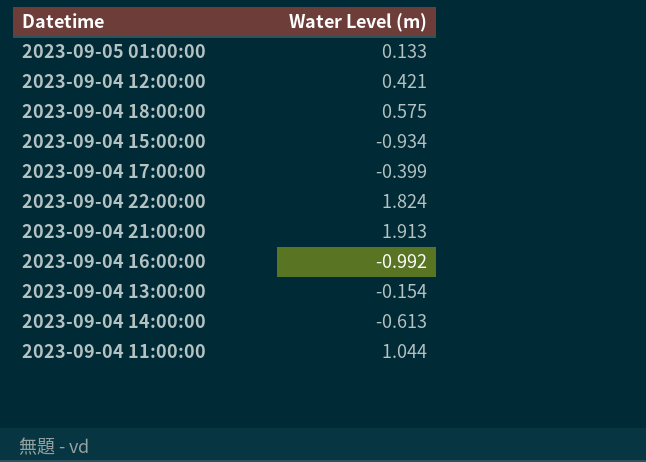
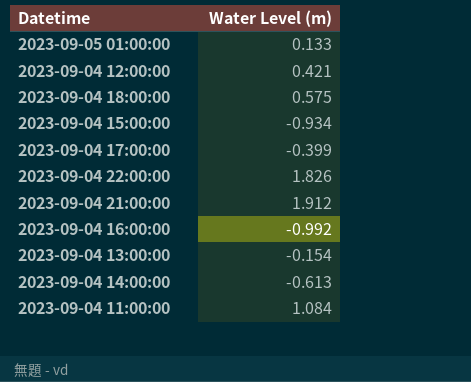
2023-09-04 22:00:00 | Water Level (m): 1.824 -> 1.826
2023-09-04 21:00:00 | Water Level (m): 1.913 -> 1.912
2023-09-04 11:00:00 | Water Level (m): 1.044 -> 1.084

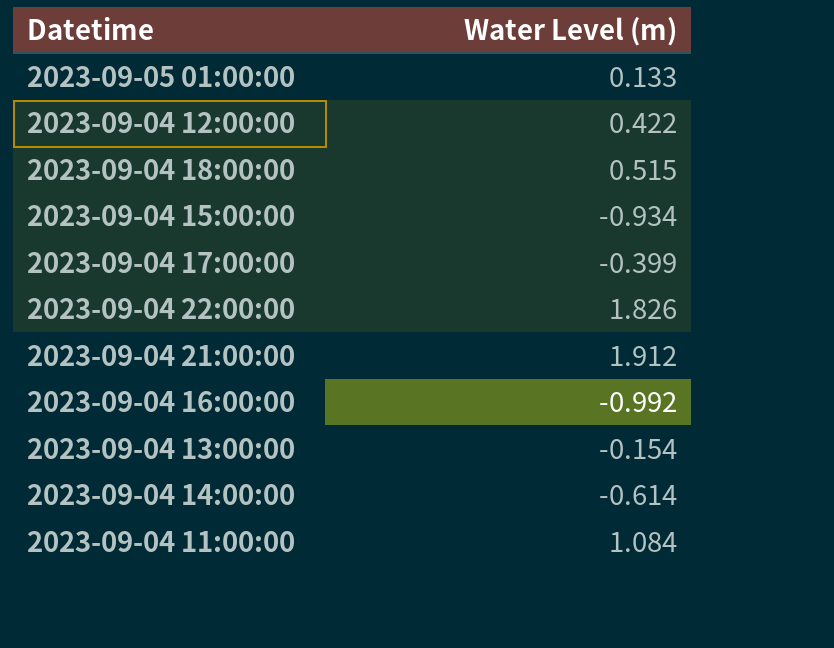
2023-09-04 12:00:00 | Water Level (m): 0.421 -> 0.422
2023-09-04 18:00:00 | Water Level (m): 0.575 -> 0.515
2023-09-04 14:00:00 | Water Level (m): -0.613 -> -0.614

